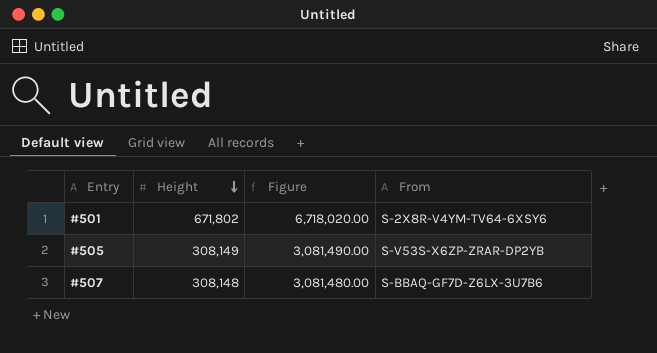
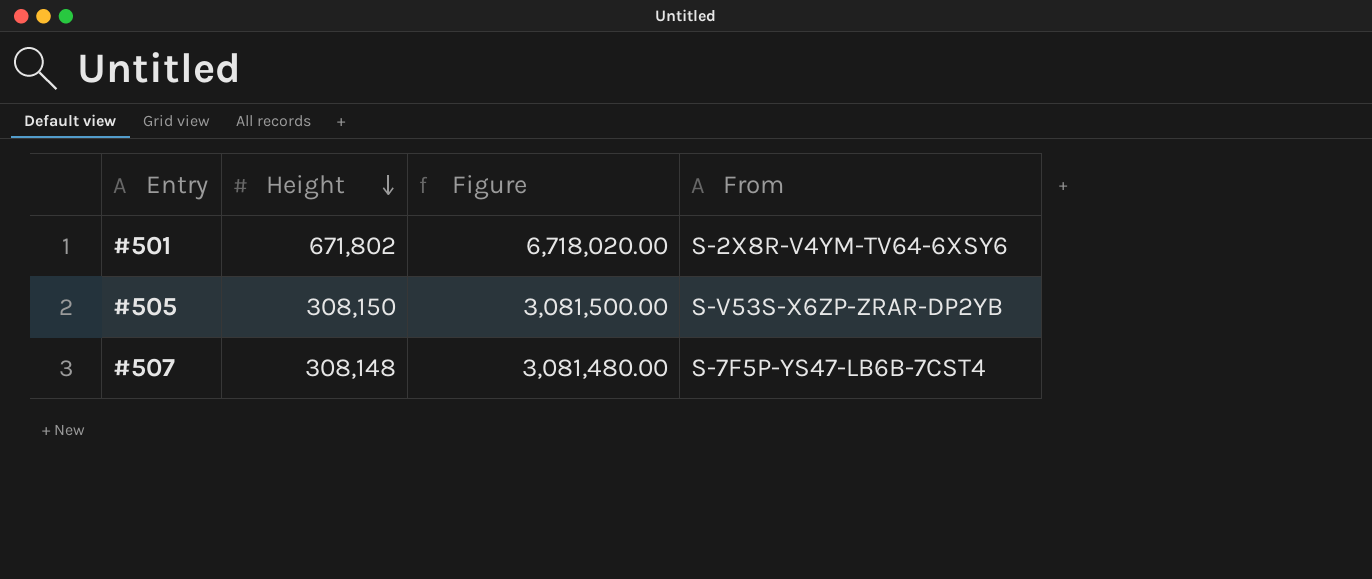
#505 | Height: 308,149 -> 308,150
#505 | Figure: 3,081,490.00 -> 3,081,500.00
#507 | From: S-BBAQ-GF7D-Z6LX-3U7B6 -> S-7F5P-YS47-LB6B-7CST4

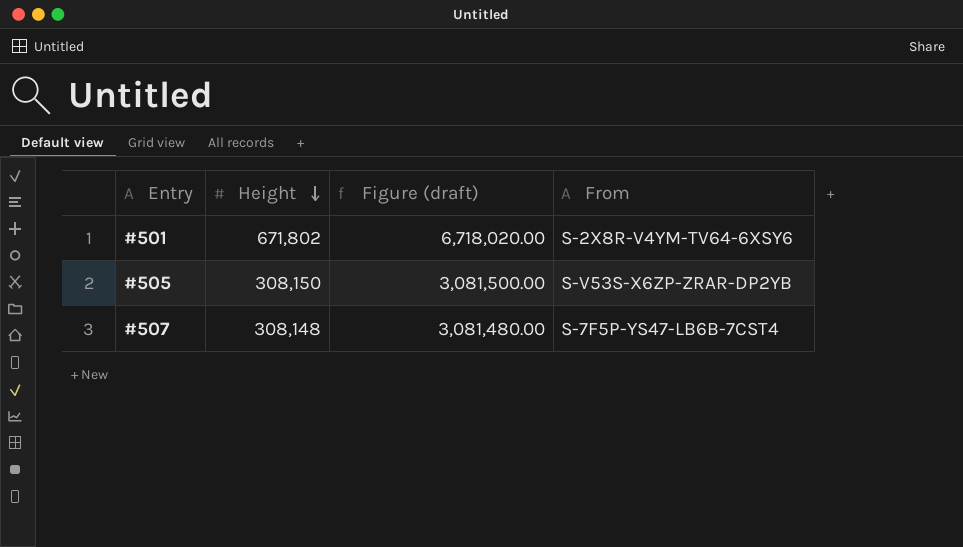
column name: Figure -> Figure (draft)

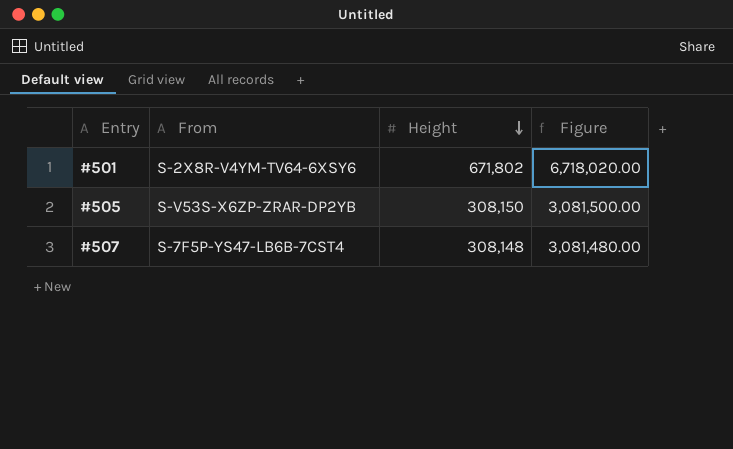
column From | position: 4 -> 2
column name: Figure (draft) -> Figure

